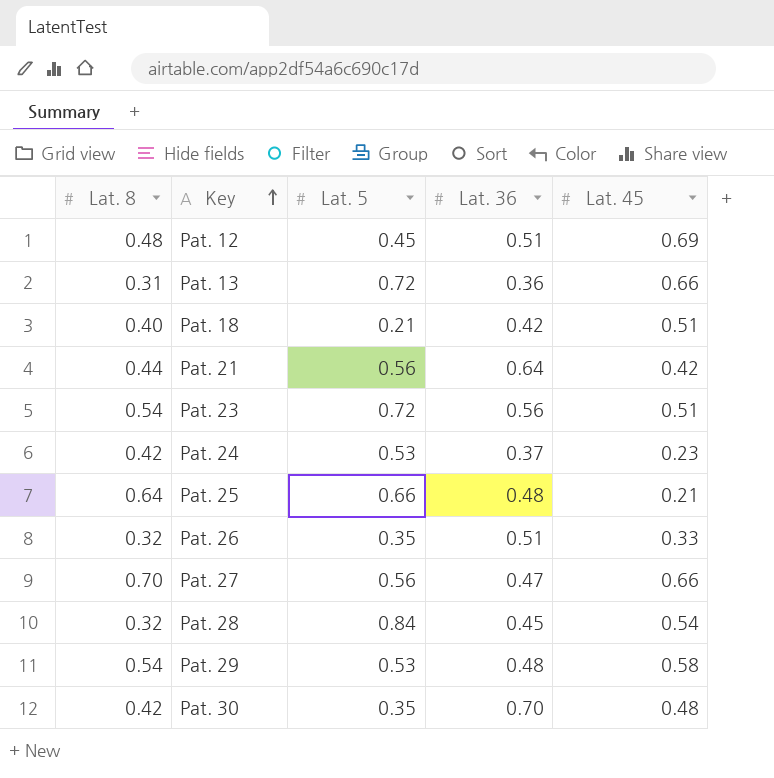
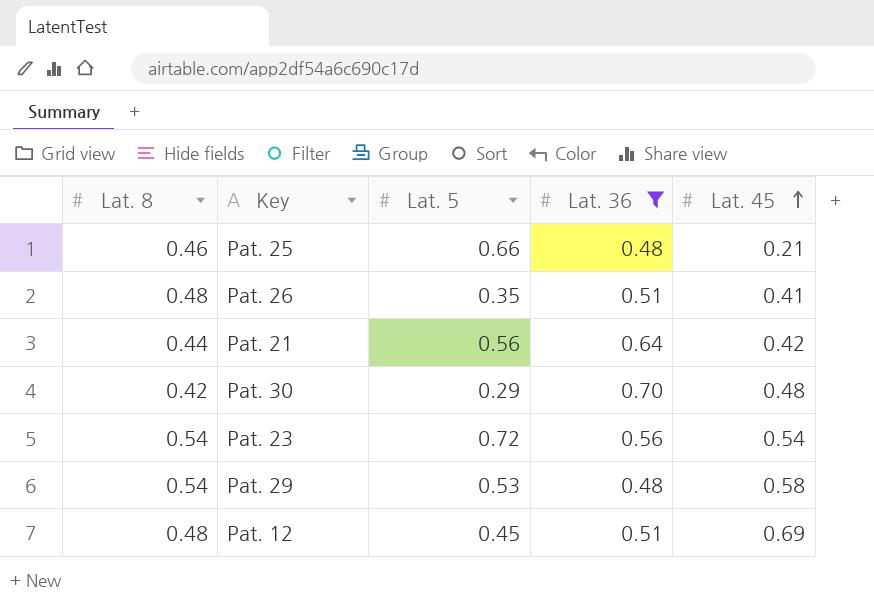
filter: none -> Lat. 36 >= 0.48
row order: Key ascending -> Lat. 45 ascending
Pat. 25 | Lat. 8: 0.64 -> 0.46
Pat. 26 | Lat. 8: 0.32 -> 0.48
Pat. 26 | Lat. 45: 0.33 -> 0.41
Pat. 30 | Lat. 5: 0.35 -> 0.29
Pat. 23 | Lat. 45: 0.51 -> 0.54

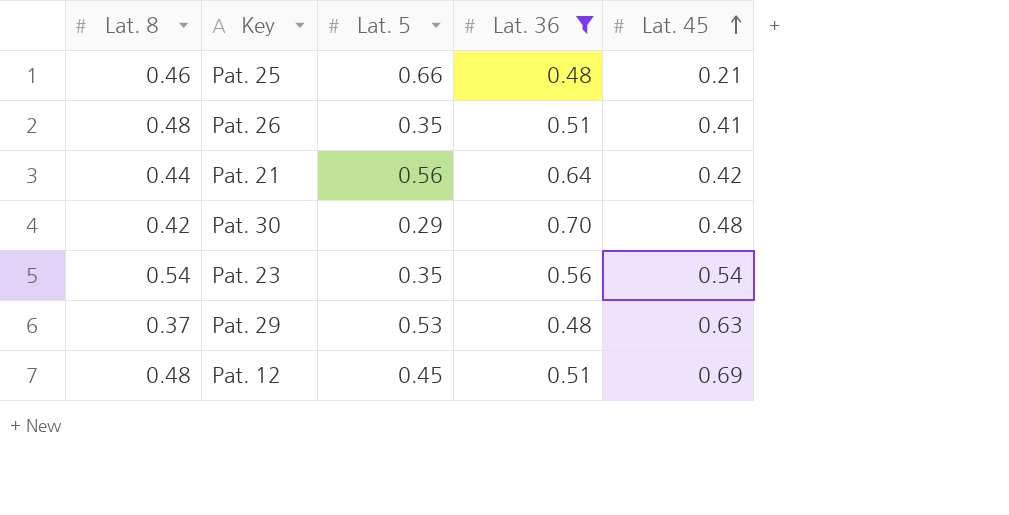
Pat. 23 | Lat. 5: 0.72 -> 0.35
Pat. 29 | Lat. 8: 0.54 -> 0.37
Pat. 29 | Lat. 45: 0.58 -> 0.63

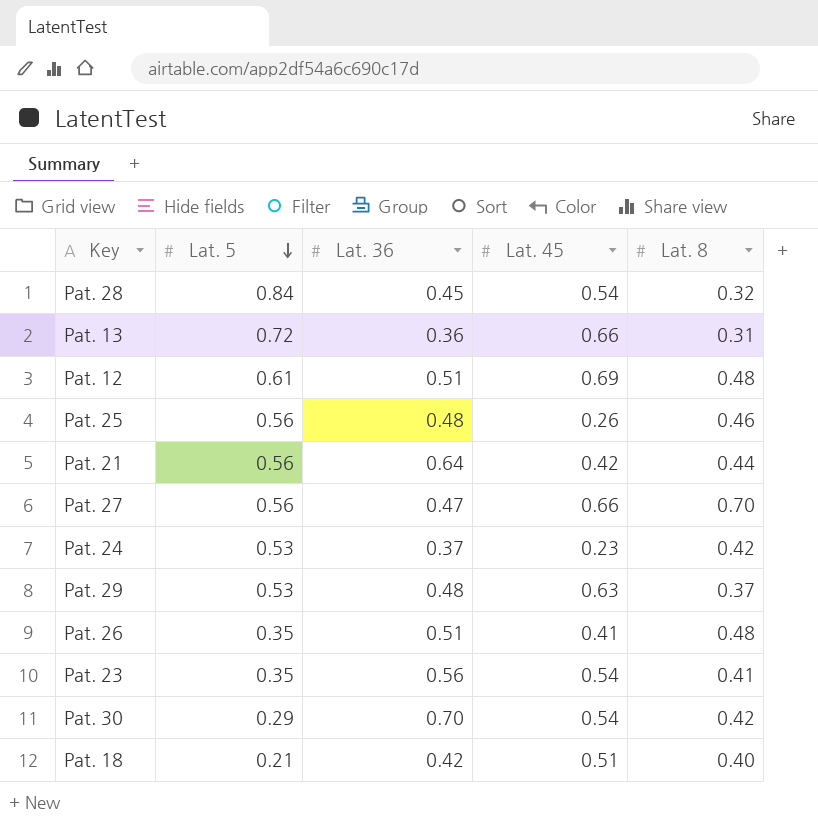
filter: Lat. 36 >= 0.48 -> none
row order: Lat. 45 ascending -> Lat. 5 descending
column Lat. 8 | position: 1 -> 5
Pat. 12 | Lat. 5: 0.45 -> 0.61
Pat. 25 | Lat. 5: 0.66 -> 0.56
Pat. 25 | Lat. 45: 0.21 -> 0.26
Pat. 23 | Lat. 8: 0.54 -> 0.41
Pat. 30 | Lat. 45: 0.48 -> 0.54

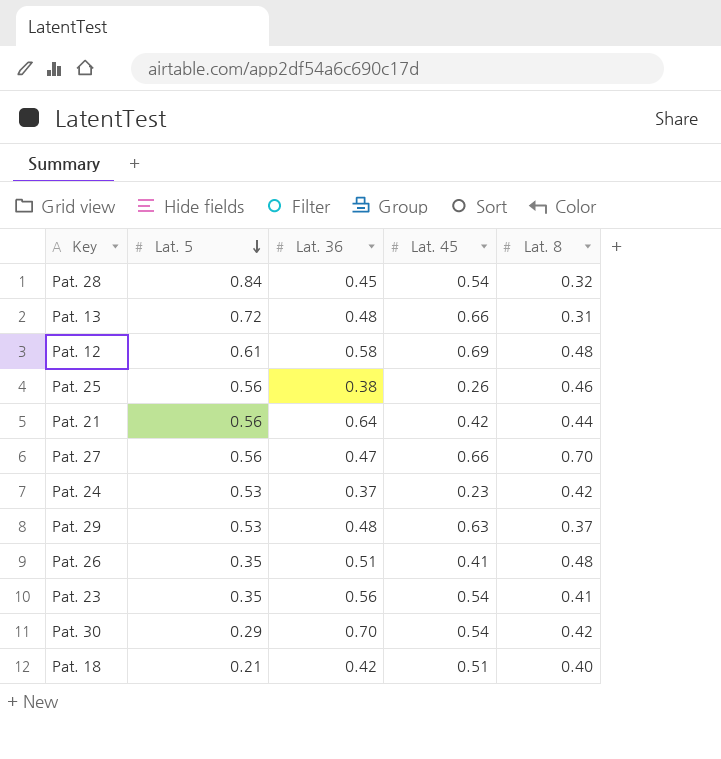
Pat. 13 | Lat. 36: 0.36 -> 0.48
Pat. 12 | Lat. 36: 0.51 -> 0.58
Pat. 25 | Lat. 36: 0.48 -> 0.38

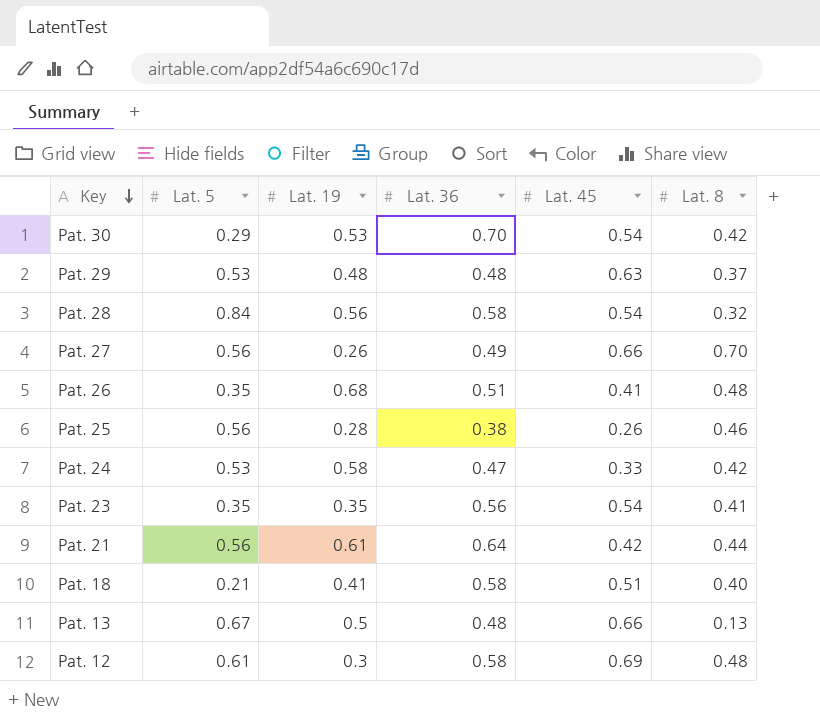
row order: Lat. 5 descending -> Key descending
column Lat. 19 | position: none -> 3
Pat. 28 | Lat. 36: 0.45 -> 0.58
Pat. 27 | Lat. 36: 0.47 -> 0.49
Pat. 24 | Lat. 36: 0.37 -> 0.47
Pat. 24 | Lat. 45: 0.23 -> 0.33
Pat. 18 | Lat. 36: 0.42 -> 0.58
Pat. 13 | Lat. 5: 0.72 -> 0.67
Pat. 13 | Lat. 8: 0.31 -> 0.13

